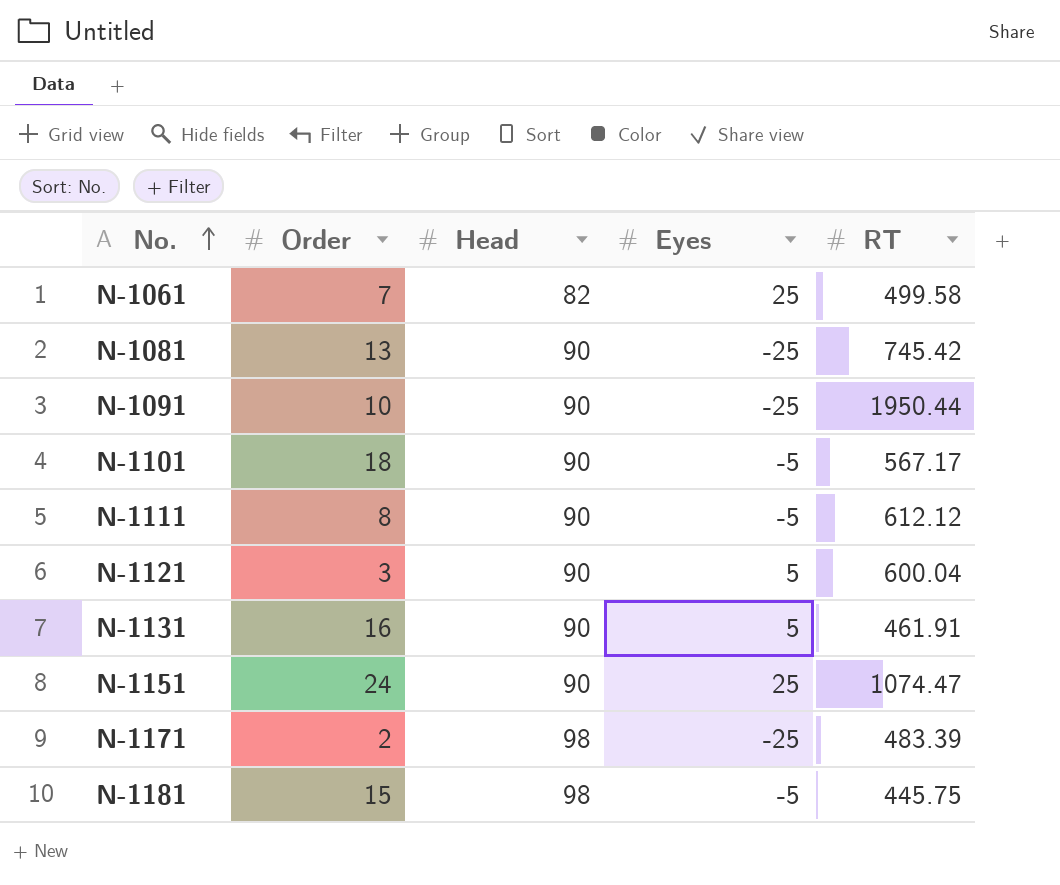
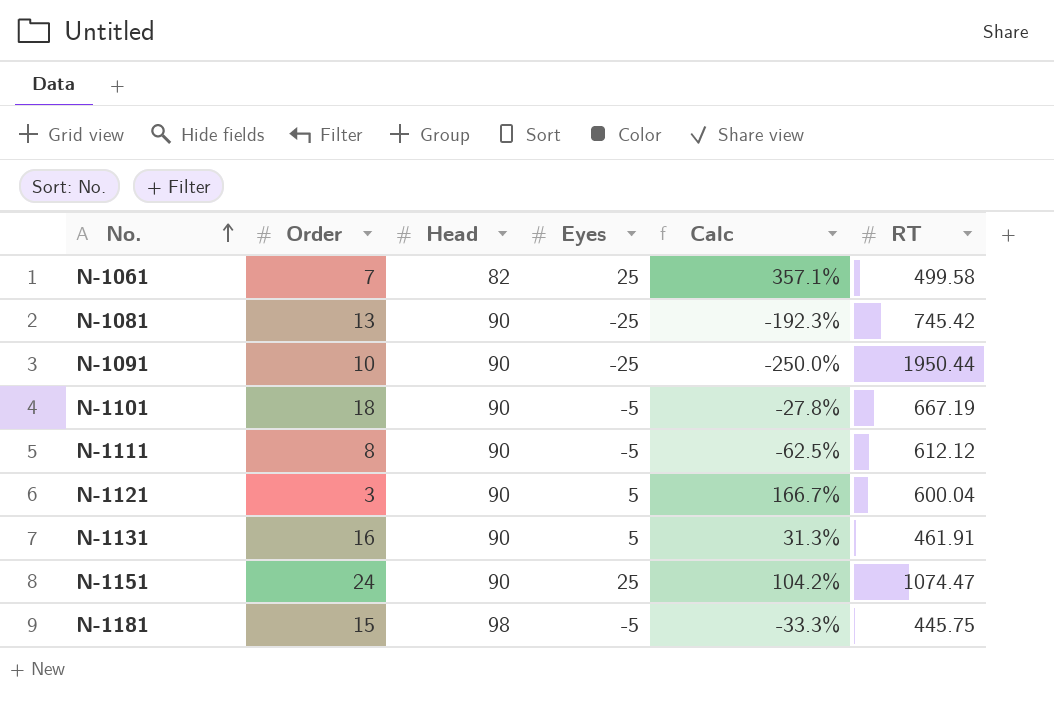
column Calc | formula: none -> [Eyes] / [Order]
row N-1171: 2 | 98 | -25 | 483.39 -> none
N-1101 | RT: 567.17 -> 667.19

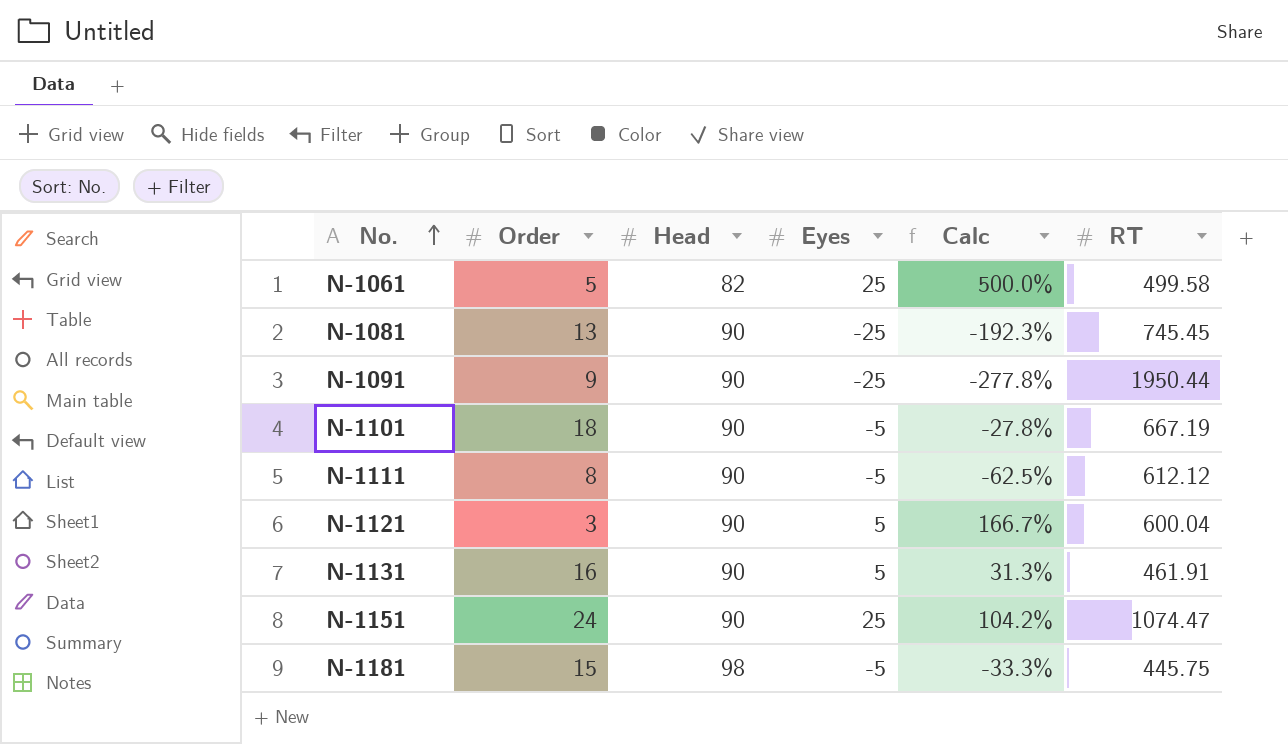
N-1061 | Order: 7 -> 5
N-1061 | Calc: 357.1% -> 500.0%
N-1081 | RT: 745.42 -> 745.45
N-1091 | Order: 10 -> 9
N-1091 | Calc: -250.0% -> -277.8%

